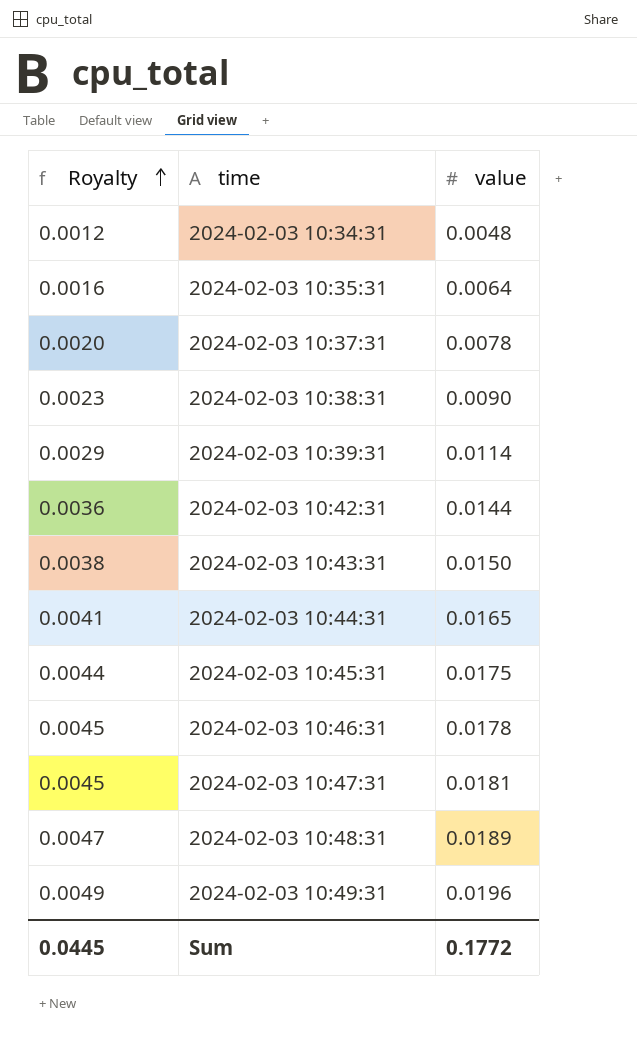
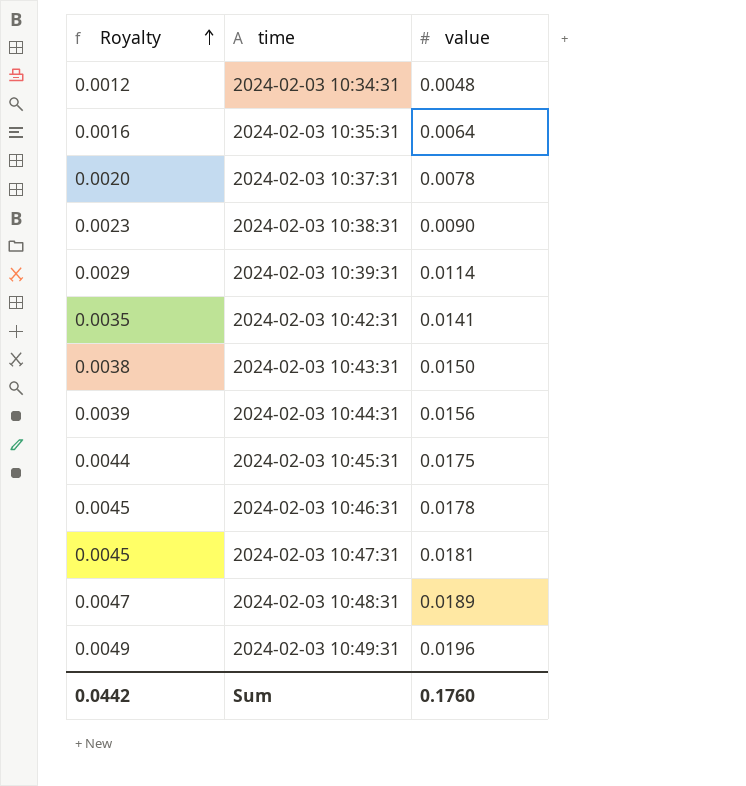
2024-02-03 10:42:31 | Royalty: 0.0036 -> 0.0035
2024-02-03 10:42:31 | value: 0.0144 -> 0.0141
2024-02-03 10:44:31 | Royalty: 0.0041 -> 0.0039
2024-02-03 10:44:31 | value: 0.0165 -> 0.0156
Sum | Royalty: 0.0445 -> 0.0442
Sum | value: 0.1772 -> 0.1760

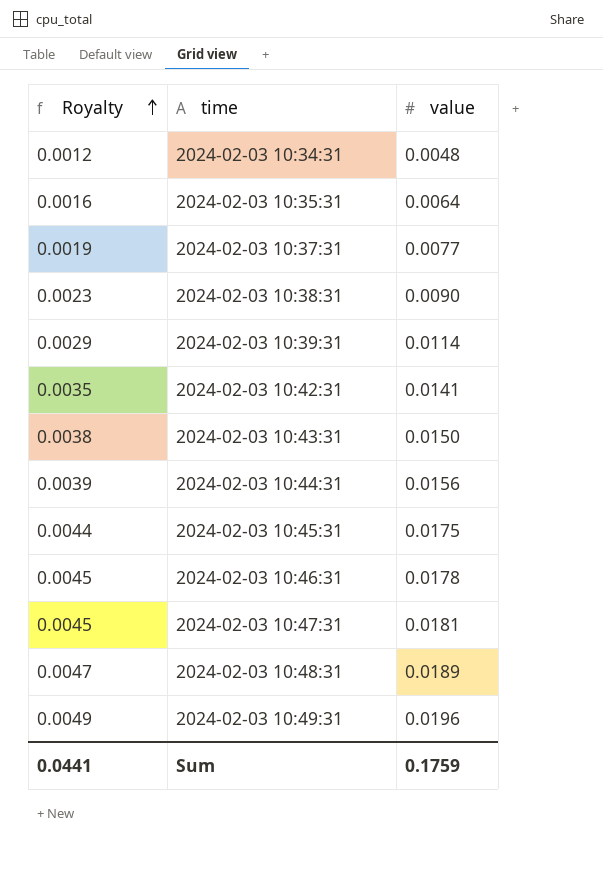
2024-02-03 10:37:31 | Royalty: 0.0020 -> 0.0019
2024-02-03 10:37:31 | value: 0.0078 -> 0.0077
Sum | Royalty: 0.0442 -> 0.0441
Sum | value: 0.1760 -> 0.1759

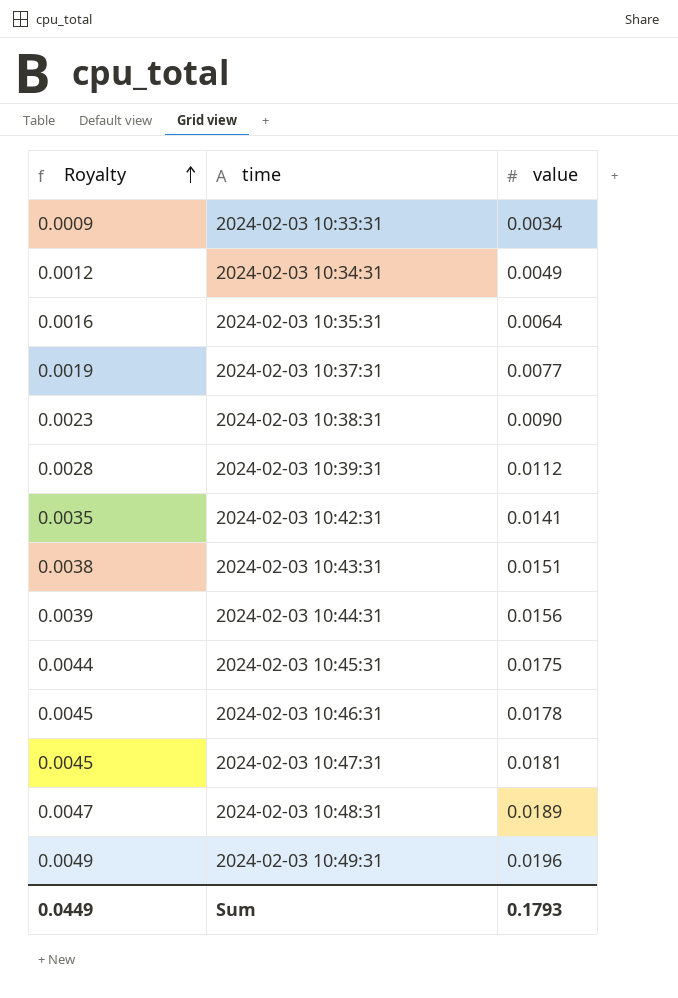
row 2024-02-03 10:33:31: none -> 0.0009 | 0.0034
2024-02-03 10:34:31 | value: 0.0048 -> 0.0049
2024-02-03 10:39:31 | Royalty: 0.0029 -> 0.0028
2024-02-03 10:39:31 | value: 0.0114 -> 0.0112
2024-02-03 10:43:31 | value: 0.0150 -> 0.0151
Sum | Royalty: 0.0441 -> 0.0449
Sum | value: 0.1759 -> 0.1793

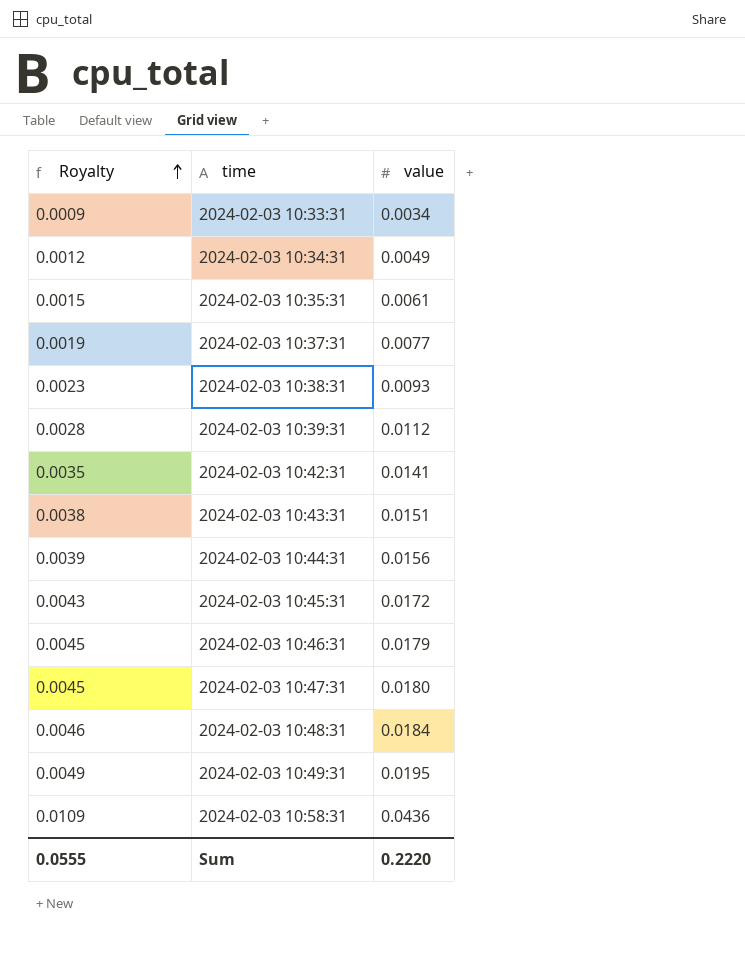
2024-02-03 10:35:31 | Royalty: 0.0016 -> 0.0015
2024-02-03 10:35:31 | value: 0.0064 -> 0.0061
2024-02-03 10:38:31 | value: 0.0090 -> 0.0093
2024-02-03 10:45:31 | Royalty: 0.0044 -> 0.0043
2024-02-03 10:45:31 | value: 0.0175 -> 0.0172
2024-02-03 10:46:31 | value: 0.0178 -> 0.0179
2024-02-03 10:47:31 | value: 0.0181 -> 0.0180
2024-02-03 10:48:31 | Royalty: 0.0047 -> 0.0046
2024-02-03 10:48:31 | value: 0.0189 -> 0.0184
2024-02-03 10:49:31 | value: 0.0196 -> 0.0195
row 2024-02-03 10:58:31: none -> 0.0109 | 0.0436
Sum | Royalty: 0.0449 -> 0.0555
Sum | value: 0.1793 -> 0.2220

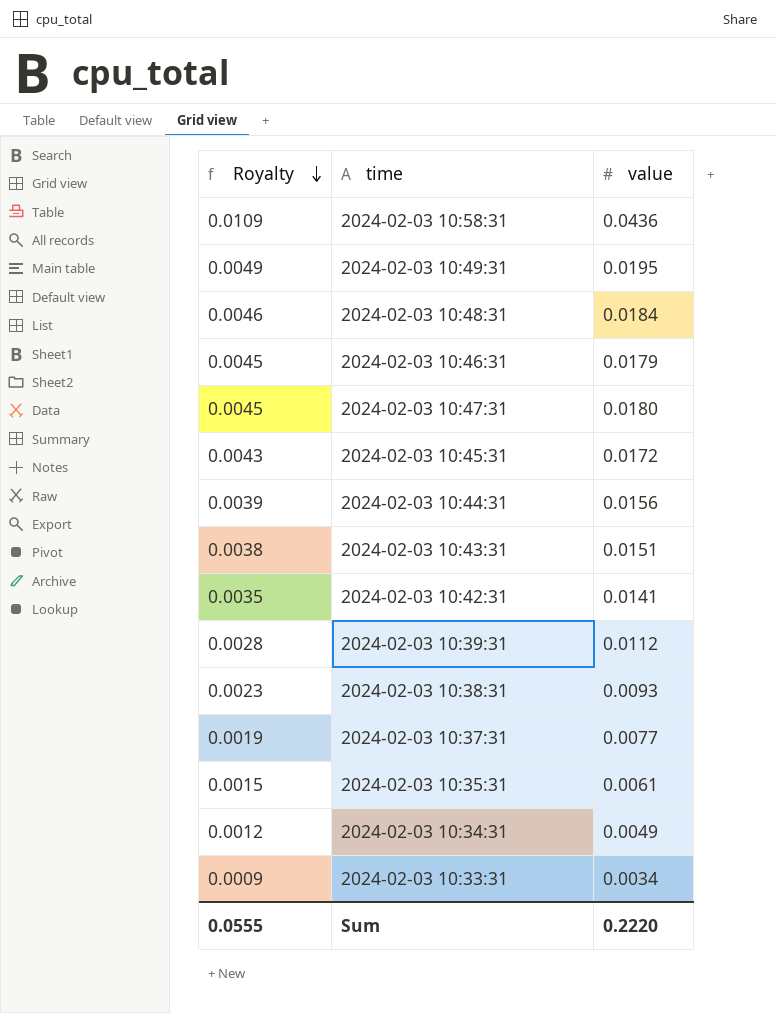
row order: Royalty ascending -> Royalty descending

